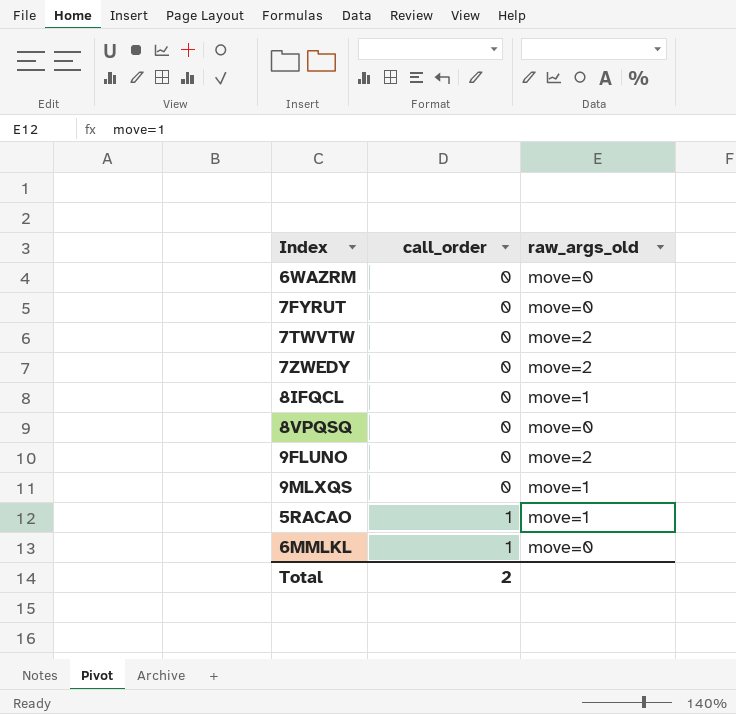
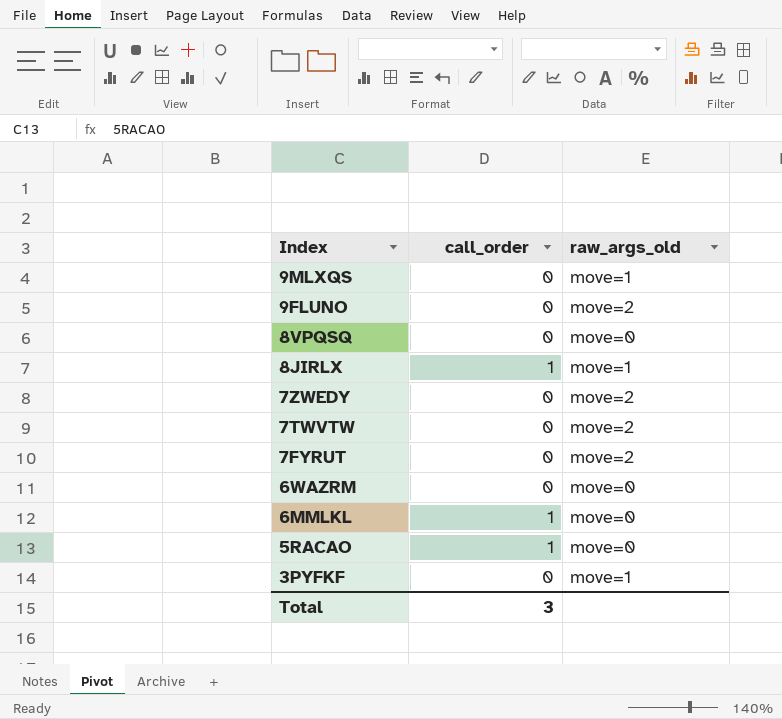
row order: call_order ascending -> Index descending
row 8IFQCL: 0 | move=1 -> none
row 8JIRLX: none -> 1 | move=1
7FYRUT | raw_args_old: move=0 -> move=2
5RACAO | raw_args_old: move=1 -> move=0
row 3PYFKF: none -> 0 | move=1
Total | call_order: 2 -> 3

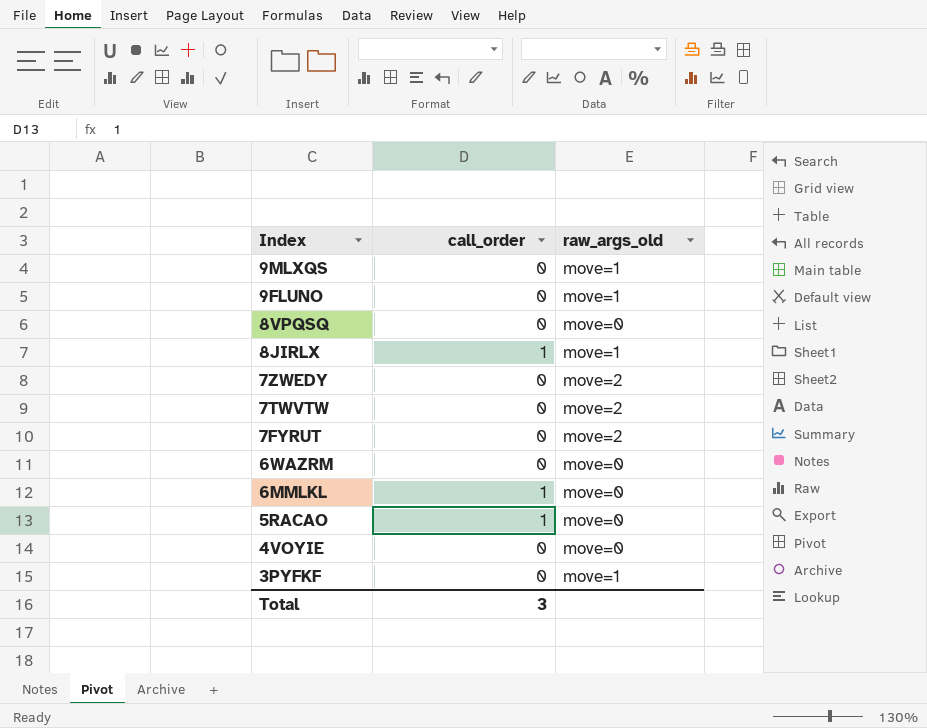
9FLUNO | raw_args_old: move=2 -> move=1
row 4VOYIE: none -> 0 | move=0

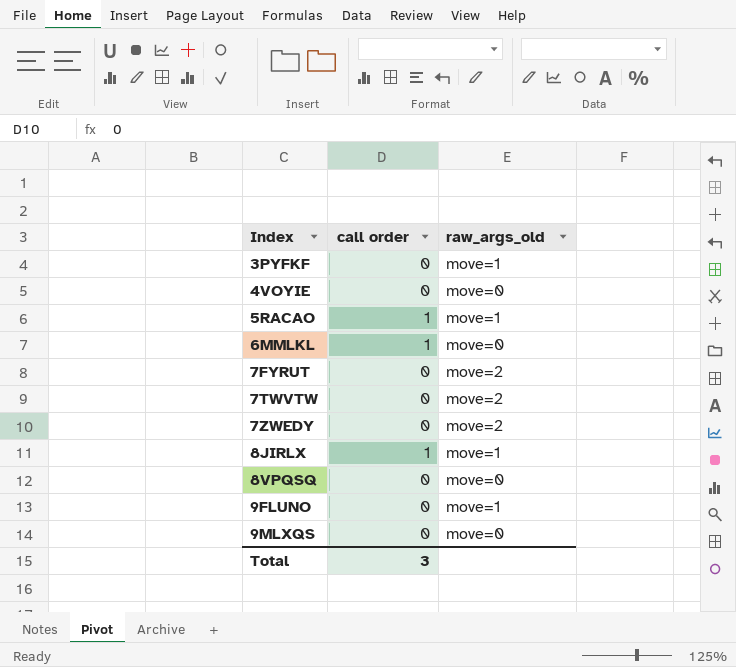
row order: Index descending -> Index ascending
column name: call_order -> call order
row 6WAZRM: 0 | move=0 -> none
5RACAO | raw_args_old: move=0 -> move=1
9MLXQS | raw_args_old: move=1 -> move=0

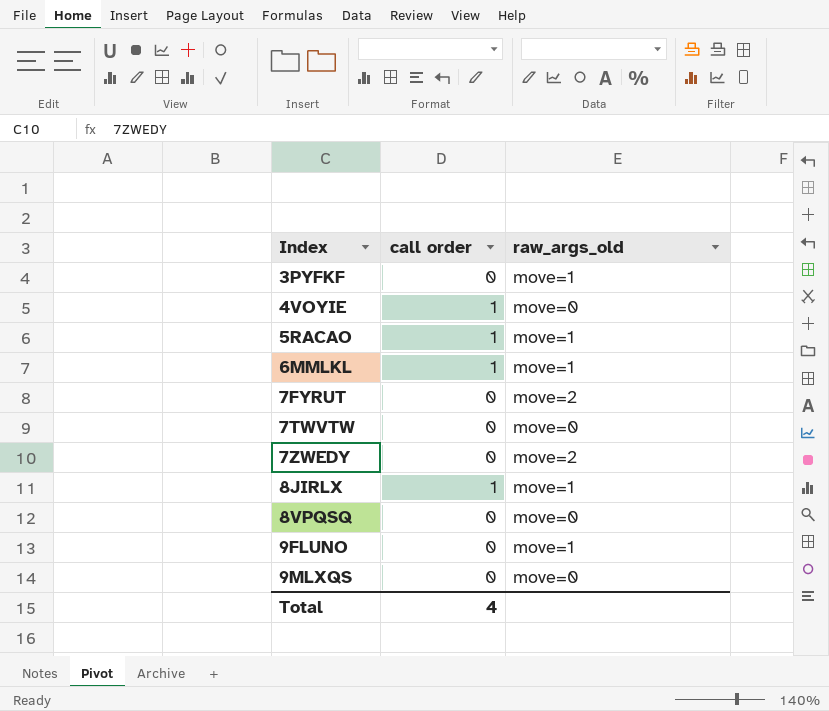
4VOYIE | call order: 0 -> 1
6MMLKL | raw_args_old: move=0 -> move=1
7TWVTW | raw_args_old: move=2 -> move=0
Total | call order: 3 -> 4

